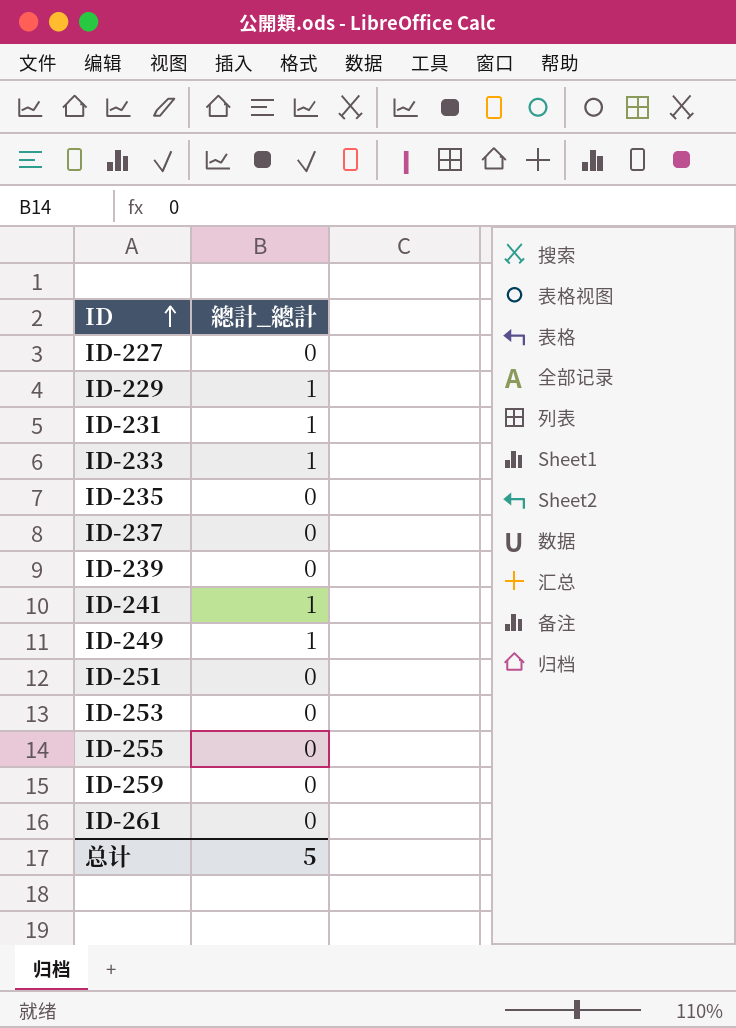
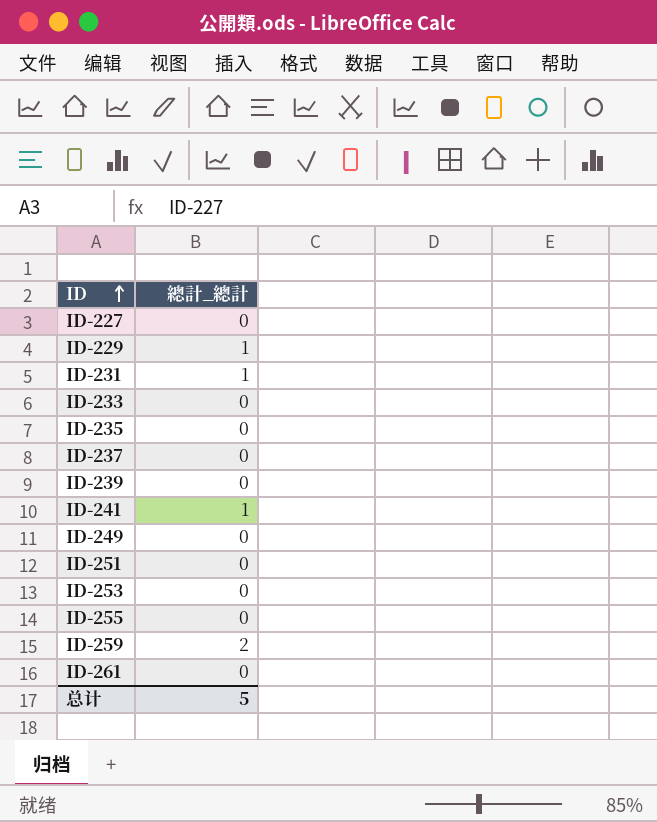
ID-233 | 總計_總計: 1 -> 0
ID-249 | 總計_總計: 1 -> 0
ID-259 | 總計_總計: 0 -> 2

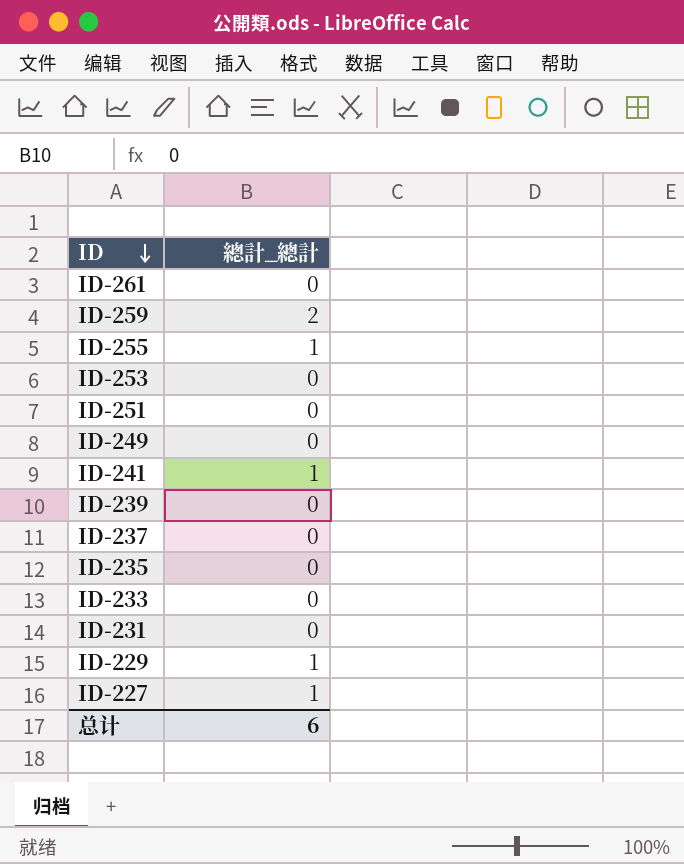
row order: ID ascending -> ID descending
ID-255 | 總計_總計: 0 -> 1
ID-231 | 總計_總計: 1 -> 0
ID-227 | 總計_總計: 0 -> 1
总计 | 總計_總計: 5 -> 6

